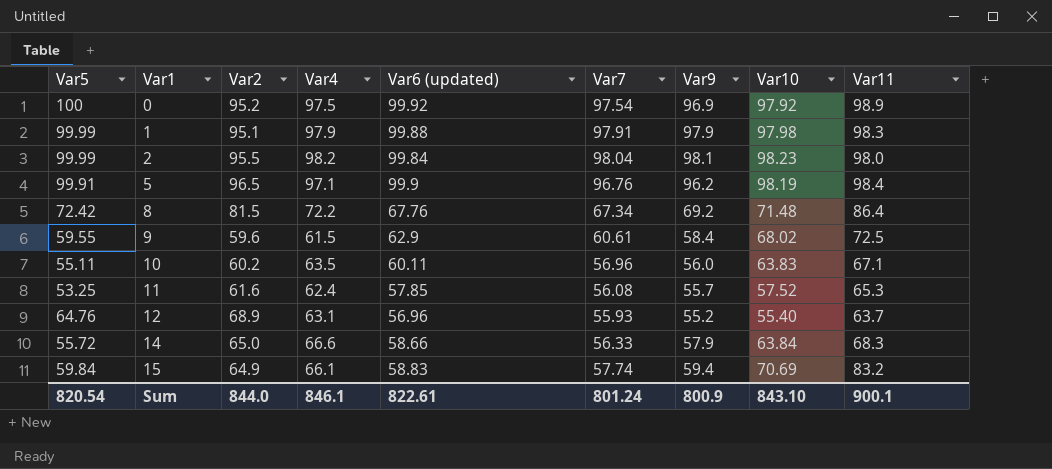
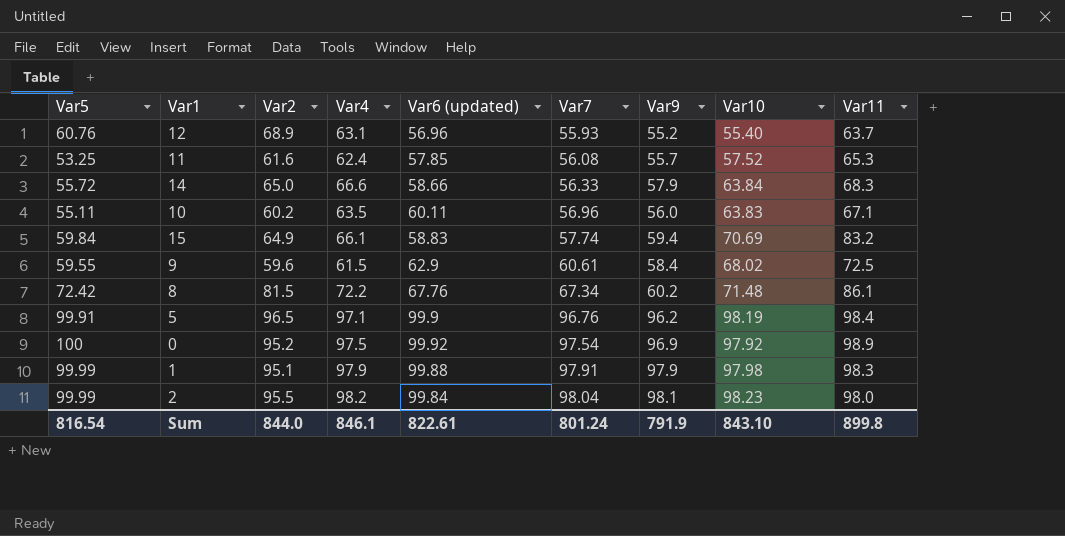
row order: Var1 ascending -> Var7 ascending
12 | Var5: 64.76 -> 60.76
8 | Var9: 69.2 -> 60.2
8 | Var11: 86.4 -> 86.1
Sum | Var5: 820.54 -> 816.54
Sum | Var9: 800.9 -> 791.9
Sum | Var11: 900.1 -> 899.8

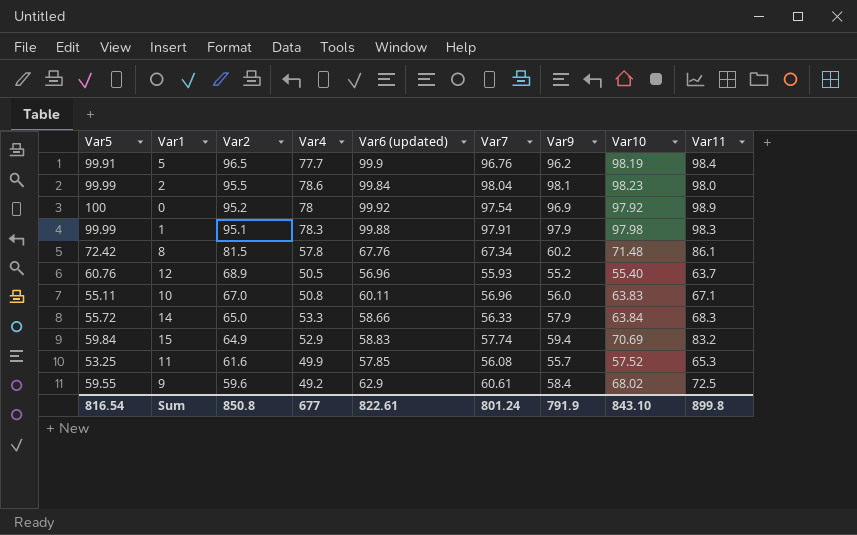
row order: Var7 ascending -> Var2 descending
5 | Var4: 97.1 -> 77.7
2 | Var4: 98.2 -> 78.6
0 | Var4: 97.5 -> 78
1 | Var4: 97.9 -> 78.3
8 | Var4: 72.2 -> 57.8
12 | Var4: 63.1 -> 50.5
10 | Var2: 60.2 -> 67.0
10 | Var4: 63.5 -> 50.8
14 | Var4: 66.6 -> 53.3
15 | Var4: 66.1 -> 52.9
11 | Var4: 62.4 -> 49.9
9 | Var4: 61.5 -> 49.2
Sum | Var2: 844.0 -> 850.8
Sum | Var4: 846.1 -> 677

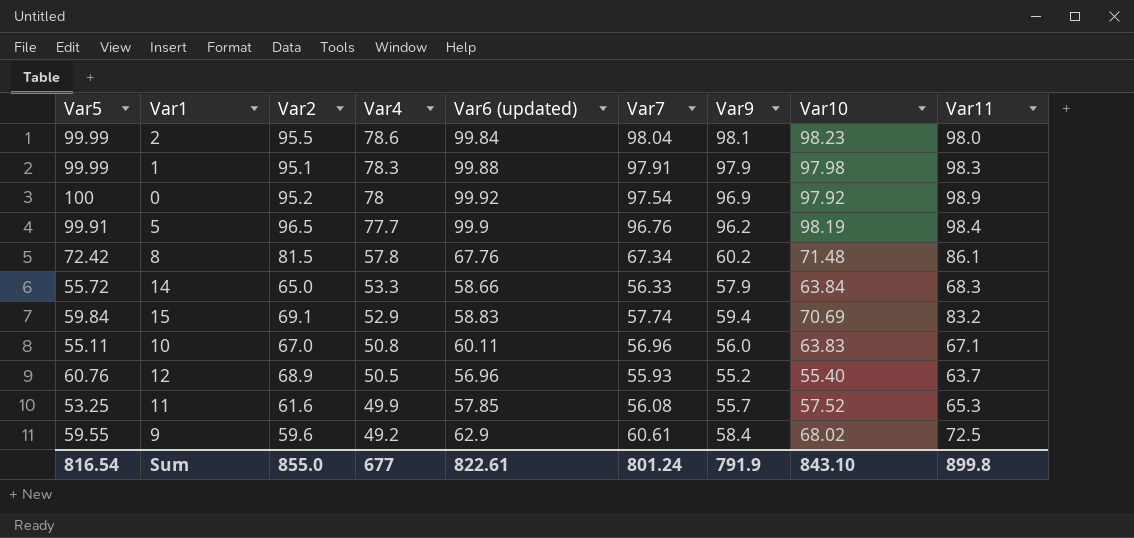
row order: Var2 descending -> Var4 descending
15 | Var2: 64.9 -> 69.1
Sum | Var2: 850.8 -> 855.0

